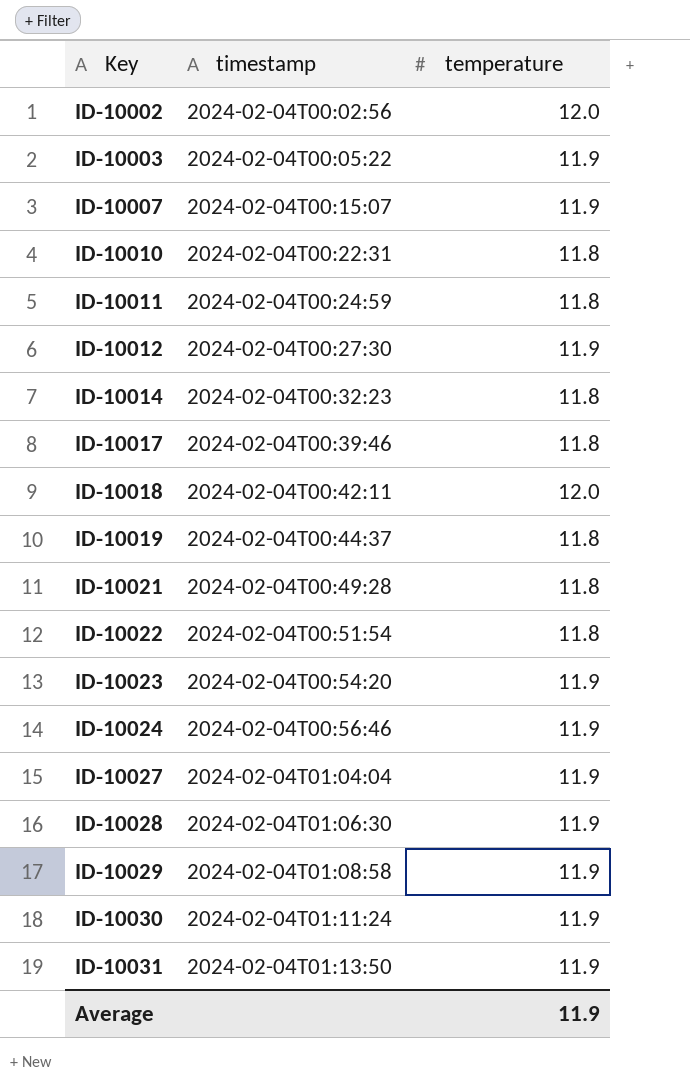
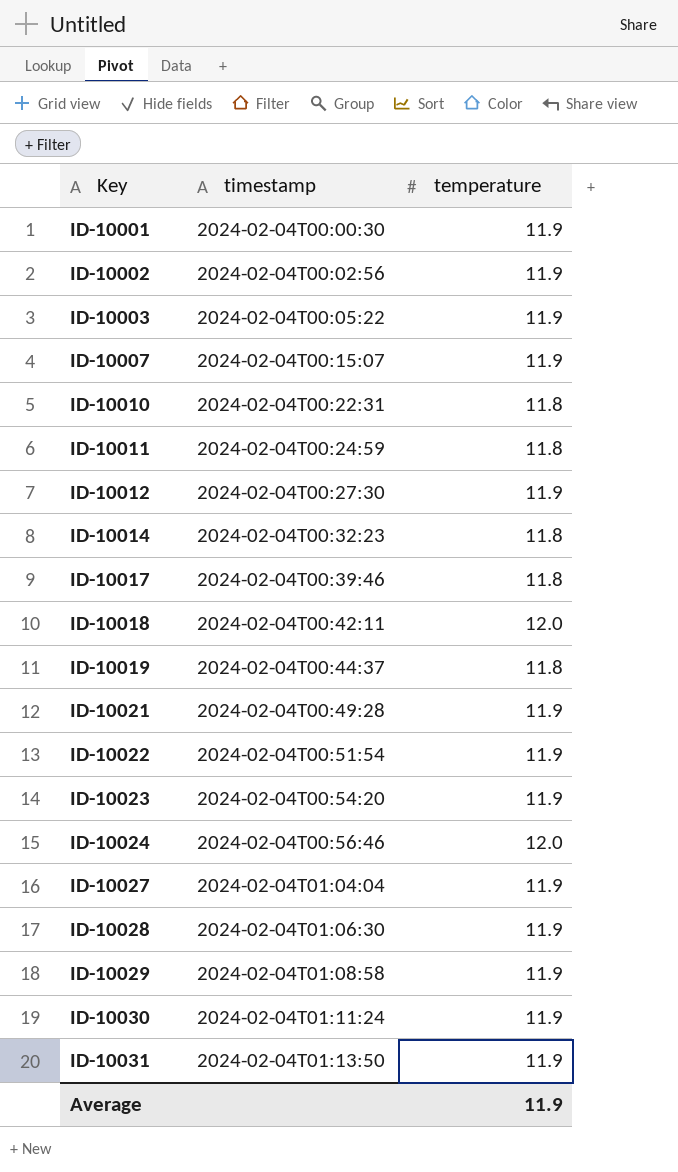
row ID-10001: none -> 2024-02-04T00:00:30 | 11.9
ID-10002 | temperature: 12.0 -> 11.9
ID-10021 | temperature: 11.8 -> 11.9
ID-10022 | temperature: 11.8 -> 11.9
ID-10024 | temperature: 11.9 -> 12.0

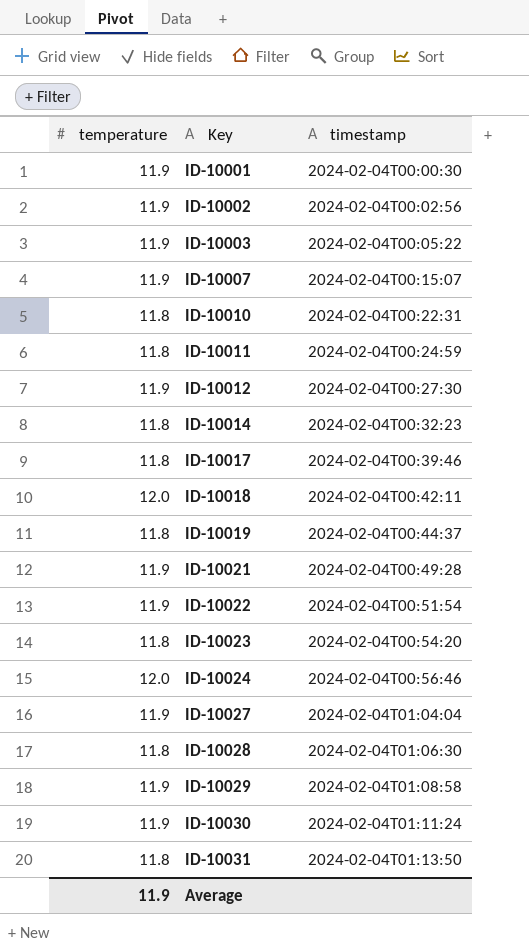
column temperature | position: 3 -> 1
ID-10023 | temperature: 11.9 -> 11.8
ID-10028 | temperature: 11.9 -> 11.8
ID-10031 | temperature: 11.9 -> 11.8

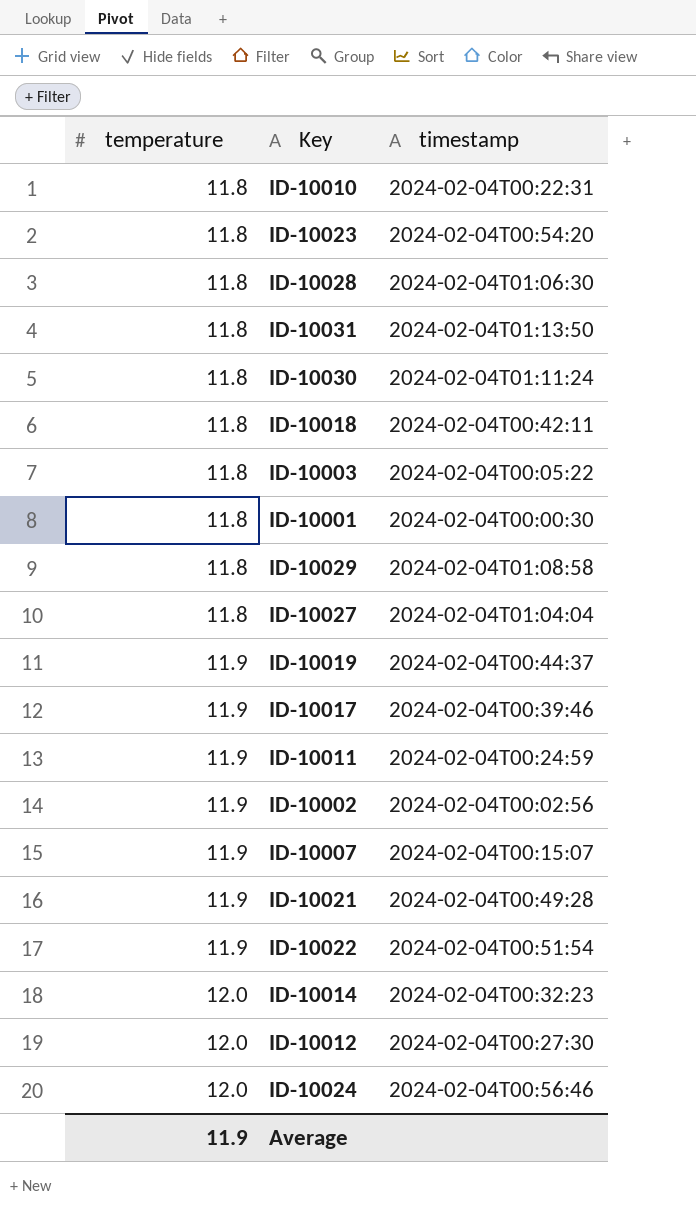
row order: Key ascending -> temperature ascending
ID-10030 | temperature: 11.9 -> 11.8
ID-10018 | temperature: 12.0 -> 11.8
ID-10003 | temperature: 11.9 -> 11.8
ID-10001 | temperature: 11.9 -> 11.8
ID-10029 | temperature: 11.9 -> 11.8
ID-10027 | temperature: 11.9 -> 11.8
ID-10019 | temperature: 11.8 -> 11.9
ID-10017 | temperature: 11.8 -> 11.9
ID-10011 | temperature: 11.8 -> 11.9
ID-10014 | temperature: 11.8 -> 12.0
ID-10012 | temperature: 11.9 -> 12.0

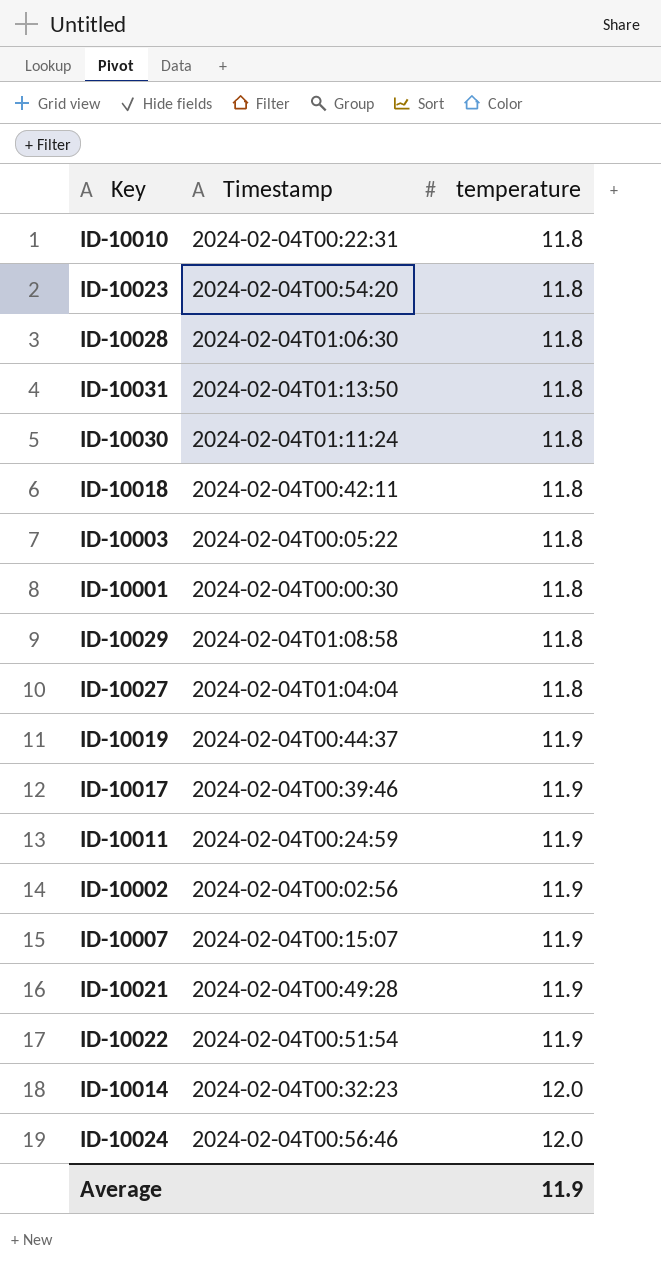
column name: timestamp -> Timestamp
column temperature | position: 1 -> 3
row ID-10012: 12.0 | 2024-02-04T00:27:30 -> none

